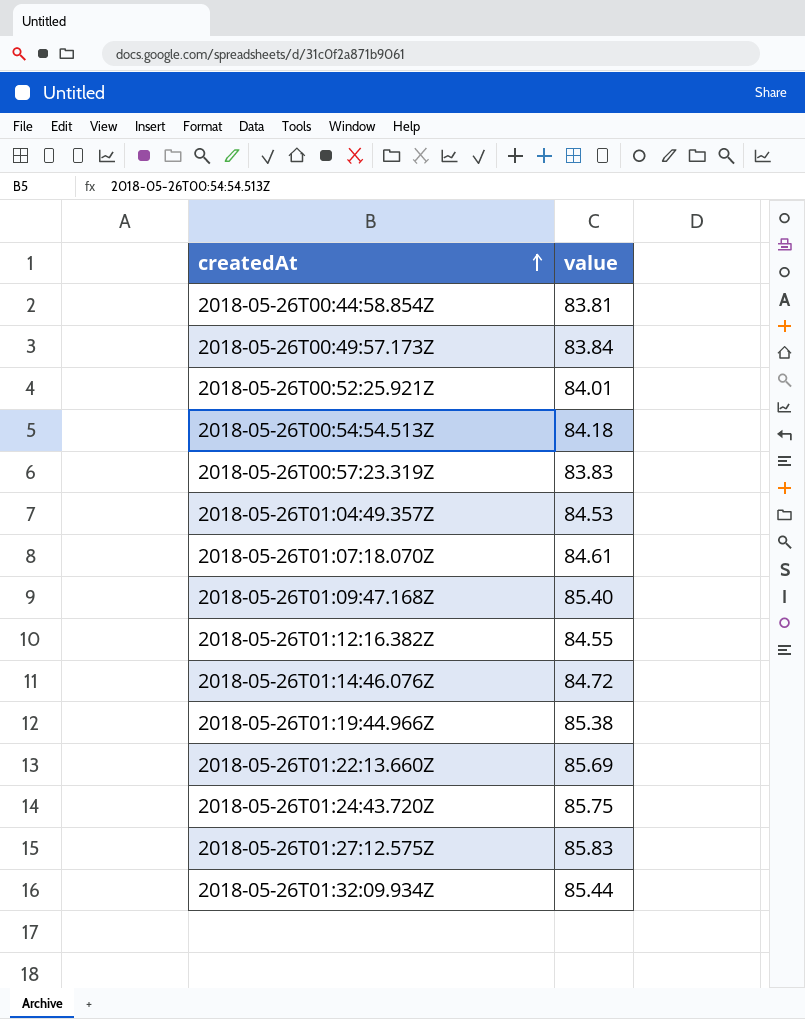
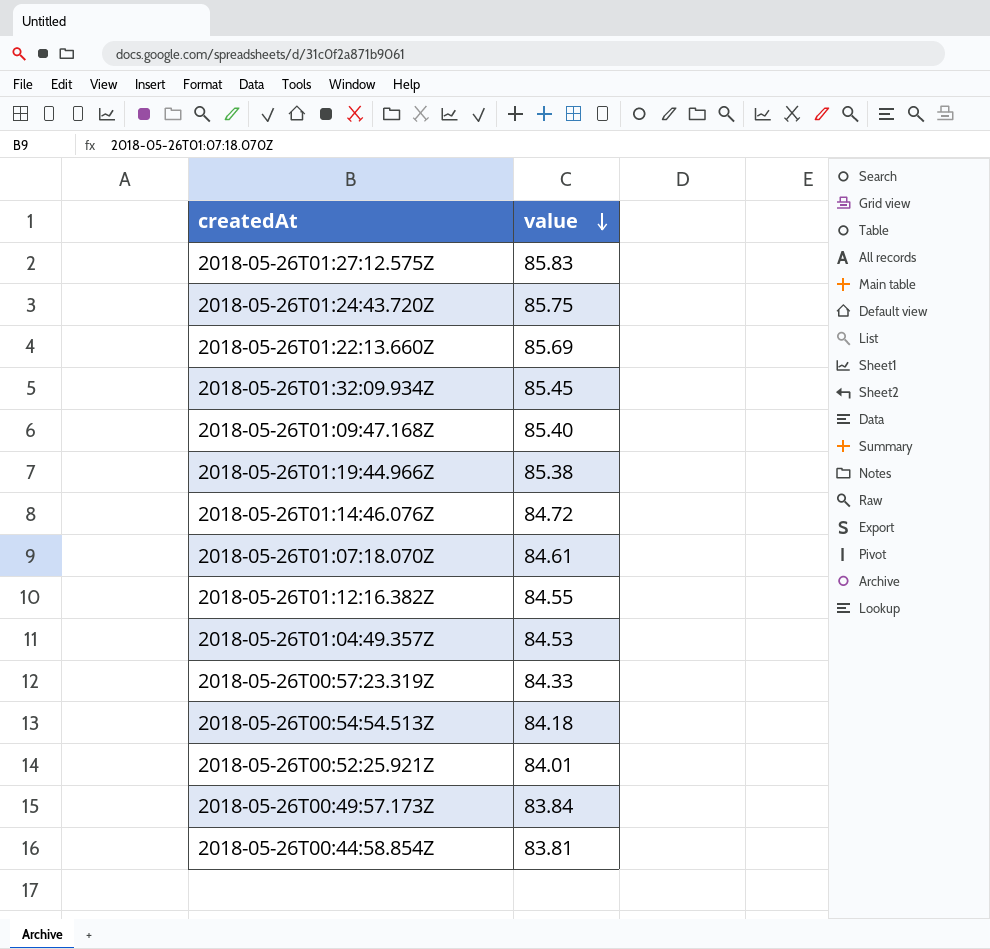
row order: createdAt ascending -> value descending
2018-05-26T01:32:09.934Z | value: 85.44 -> 85.45
2018-05-26T00:57:23.319Z | value: 83.83 -> 84.33

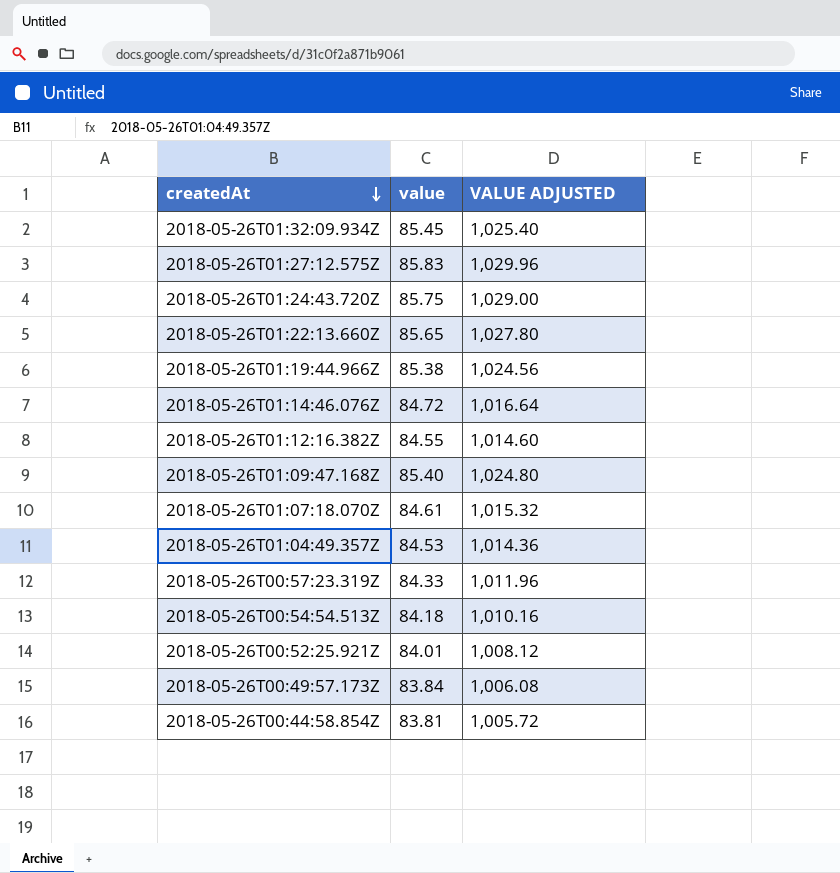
row order: value descending -> createdAt descending
column VALUE ADJUSTED | formula: none -> [value] * 12
2018-05-26T01:22:13.660Z | value: 85.69 -> 85.65

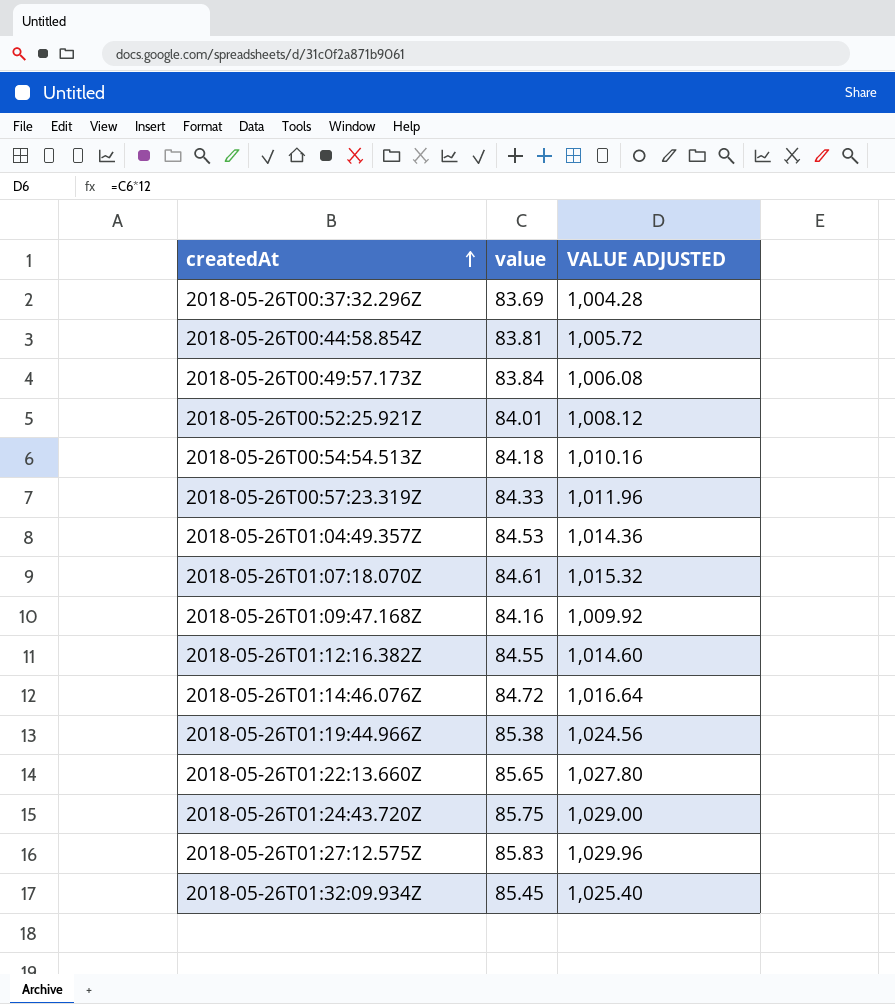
row order: createdAt descending -> createdAt ascending
row 2018-05-26T00:37:32.296Z: none -> 83.69 | 1,004.28
2018-05-26T01:09:47.168Z | value: 85.40 -> 84.16
2018-05-26T01:09:47.168Z | VALUE ADJUSTED: 1,024.80 -> 1,009.92

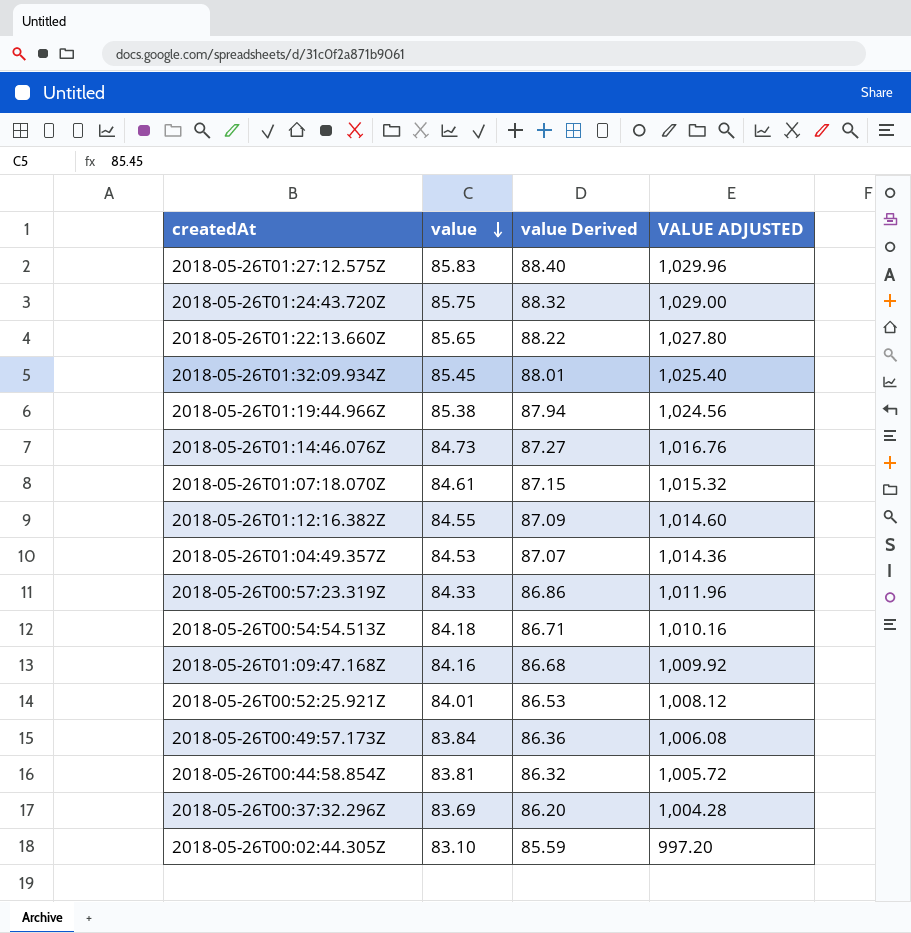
row order: createdAt ascending -> value descending
column value Derived | formula: none -> [value] * 1.03
2018-05-26T01:14:46.076Z | value: 84.72 -> 84.73
2018-05-26T01:14:46.076Z | VALUE ADJUSTED: 1,016.64 -> 1,016.76
row 2018-05-26T00:02:44.305Z: none -> 83.10 | 85.59 | 997.20

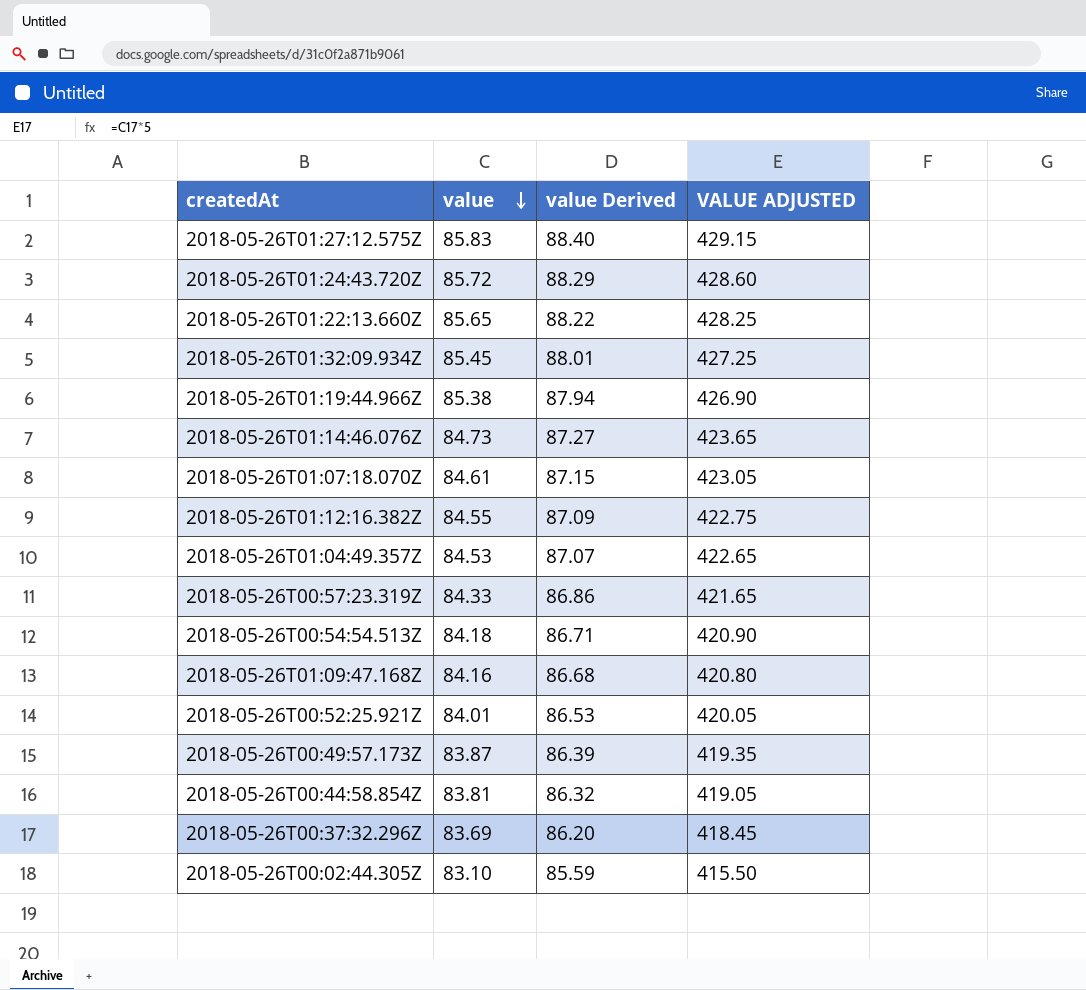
column VALUE ADJUSTED | formula: [value] * 12 -> [value] * 5
2018-05-26T01:24:43.720Z | value: 85.75 -> 85.72
2018-05-26T01:24:43.720Z | value Derived: 88.32 -> 88.29
2018-05-26T00:49:57.173Z | value: 83.84 -> 83.87
2018-05-26T00:49:57.173Z | value Derived: 86.36 -> 86.39

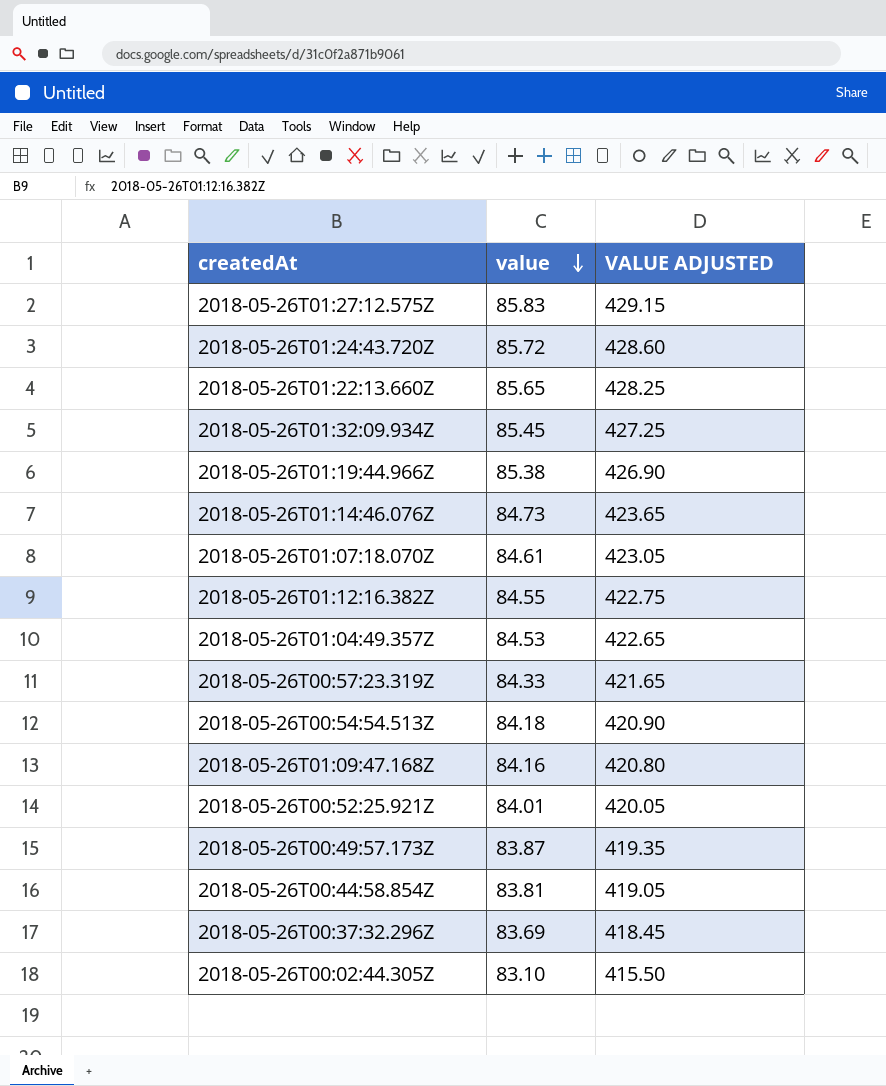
column value Derived | formula: [value] * 1.03 -> none

